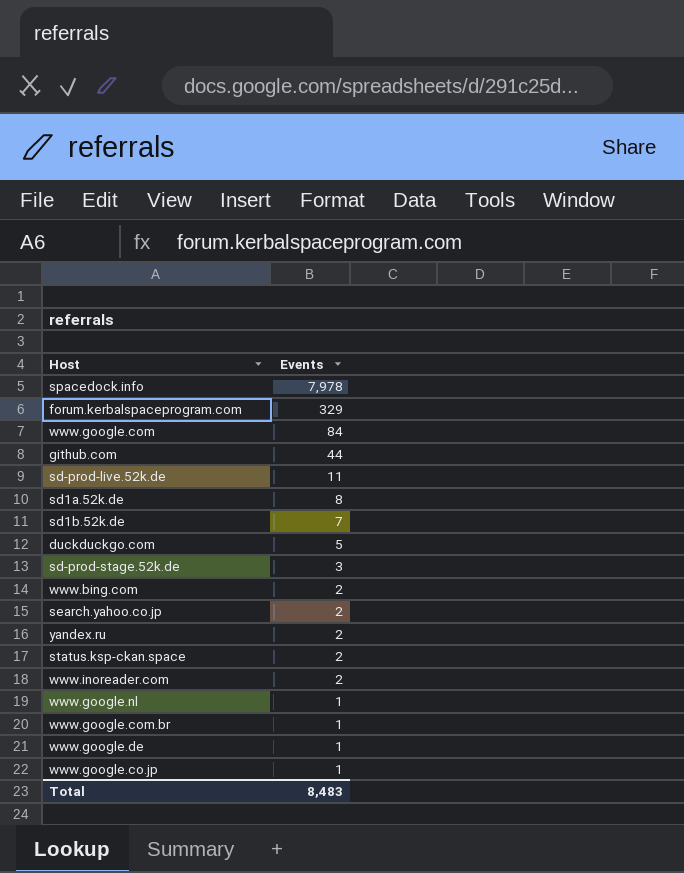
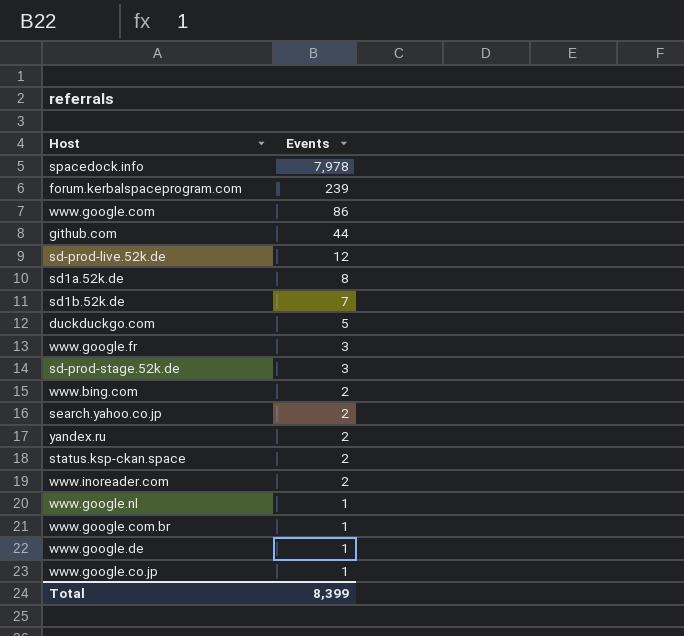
forum.kerbalspaceprogram.com | Events: 329 -> 239
www.google.com | Events: 84 -> 86
sd-prod-live.52k.de | Events: 11 -> 12
row www.google.fr: none -> 3
Total | Events: 8,483 -> 8,399

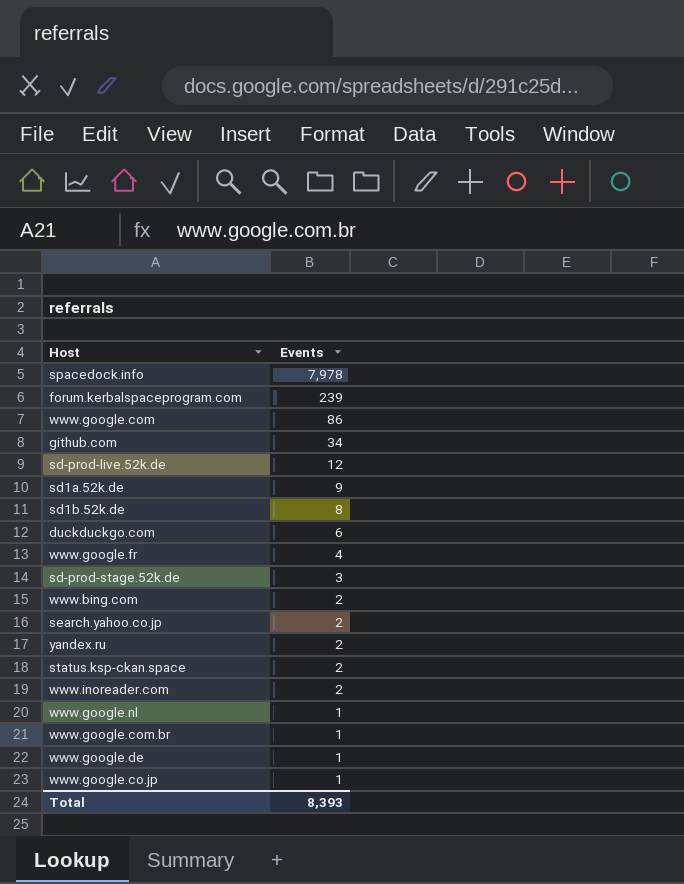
github.com | Events: 44 -> 34
sd1a.52k.de | Events: 8 -> 9
sd1b.52k.de | Events: 7 -> 8
duckduckgo.com | Events: 5 -> 6
www.google.fr | Events: 3 -> 4
Total | Events: 8,399 -> 8,393

